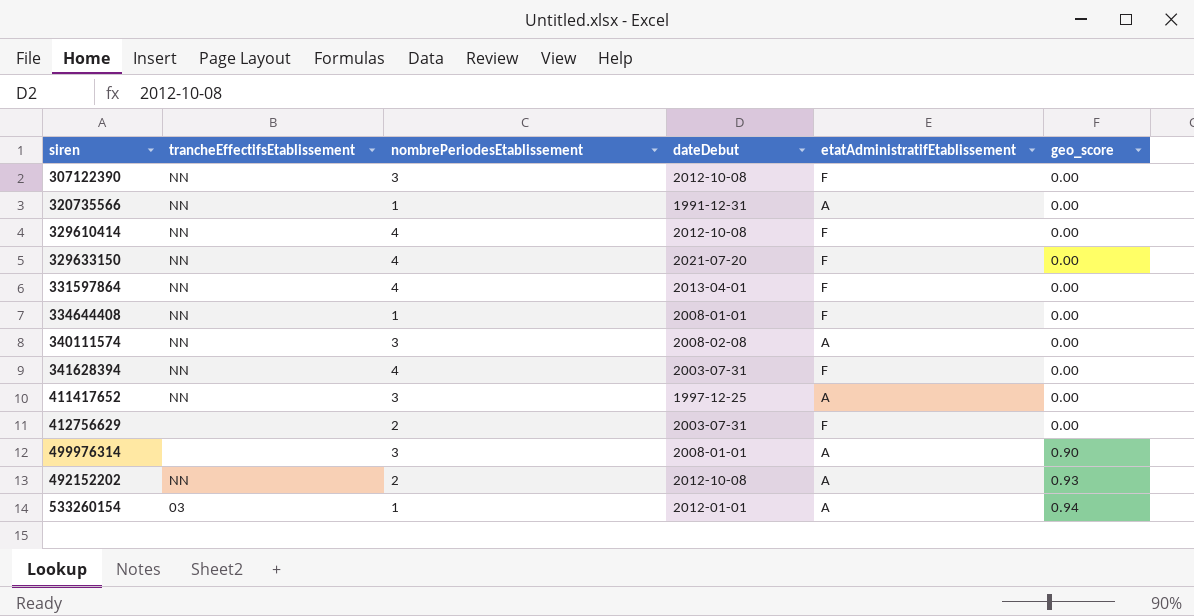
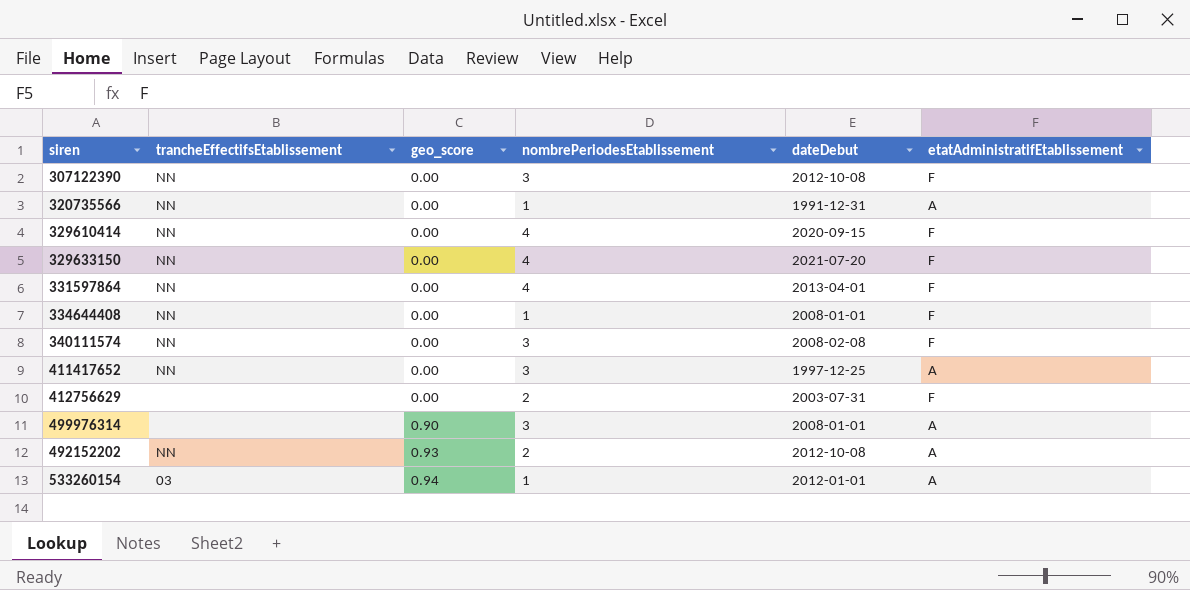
column geo_score | position: 6 -> 3
row 341628394: NN | 4 | 2003-07-31 | F | 0.00 -> none
329610414 | dateDebut: 2012-10-08 -> 2020-09-15
340111574 | etatAdministratifEtablissement: A -> F

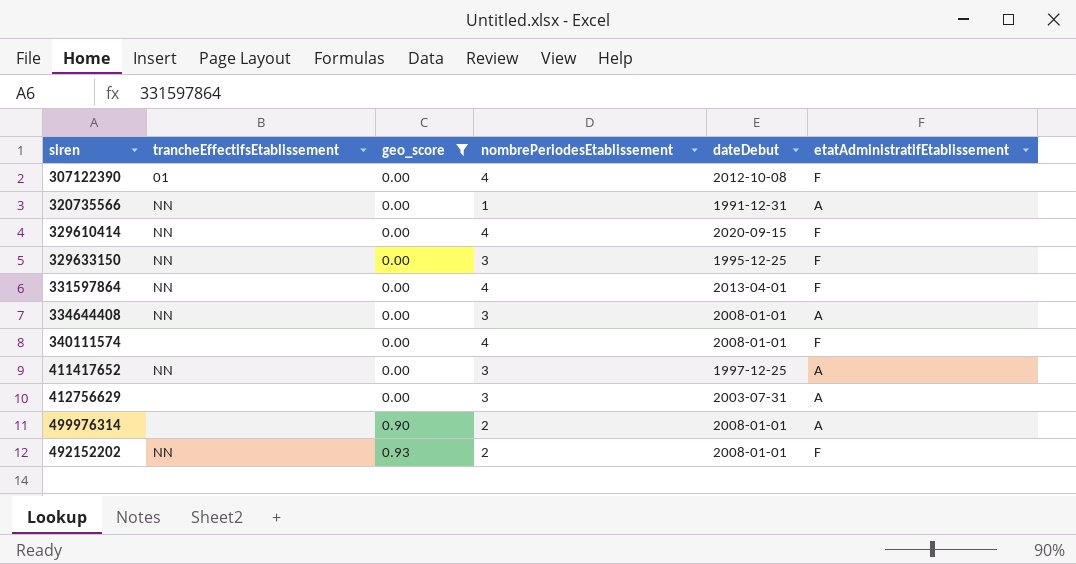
filter: none -> geo_score != 0.94
307122390 | trancheEffectifsEtablissement: NN -> 01
307122390 | nombrePeriodesEtablissement: 3 -> 4
329633150 | nombrePeriodesEtablissement: 4 -> 3
329633150 | dateDebut: 2021-07-20 -> 1995-12-25
334644408 | nombrePeriodesEtablissement: 1 -> 3
334644408 | etatAdministratifEtablissement: F -> A
340111574 | trancheEffectifsEtablissement: NN -> none
340111574 | nombrePeriodesEtablissement: 3 -> 4
340111574 | dateDebut: 2008-02-08 -> 2008-01-01
412756629 | nombrePeriodesEtablissement: 2 -> 3
412756629 | etatAdministratifEtablissement: F -> A
499976314 | nombrePeriodesEtablissement: 3 -> 2
492152202 | dateDebut: 2012-10-08 -> 2008-01-01
492152202 | etatAdministratifEtablissement: A -> F

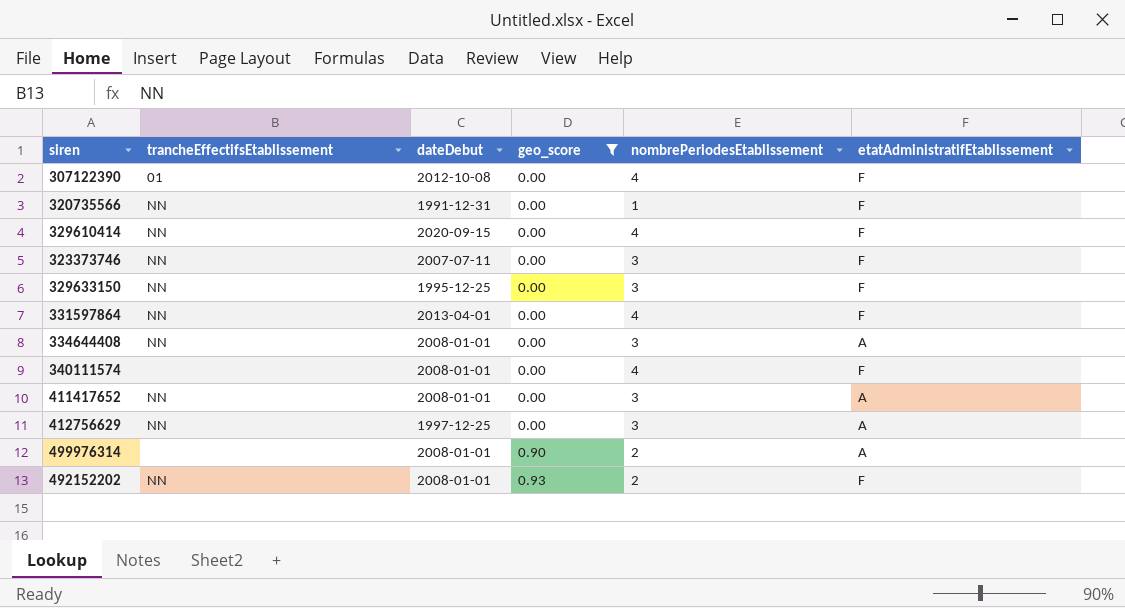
column dateDebut | position: 5 -> 3
320735566 | etatAdministratifEtablissement: A -> F
row 323373746: none -> NN | 2007-07-11 | 0.00 | 3 | F
411417652 | dateDebut: 1997-12-25 -> 2008-01-01
412756629 | trancheEffectifsEtablissement: none -> NN
412756629 | dateDebut: 2003-07-31 -> 1997-12-25

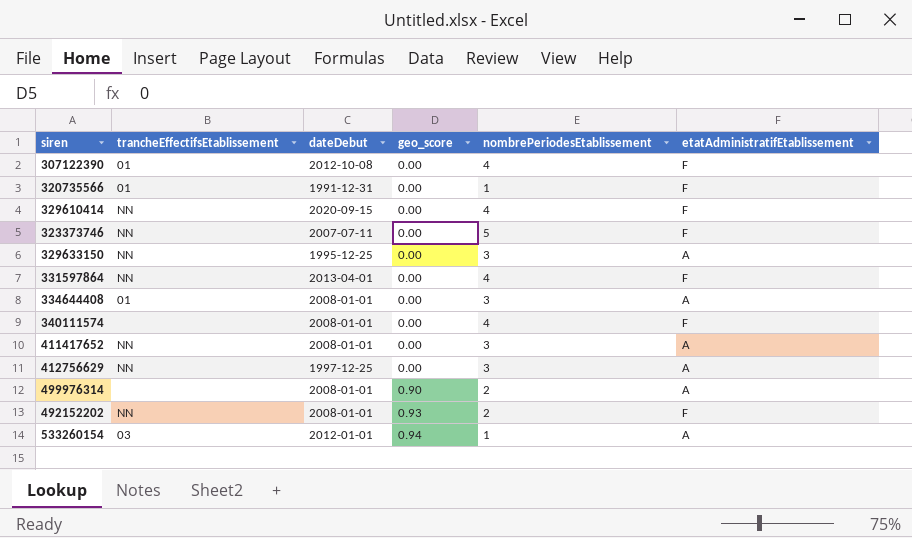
filter: geo_score != 0.94 -> none
320735566 | trancheEffectifsEtablissement: NN -> 01
323373746 | nombrePeriodesEtablissement: 3 -> 5
329633150 | etatAdministratifEtablissement: F -> A
334644408 | trancheEffectifsEtablissement: NN -> 01

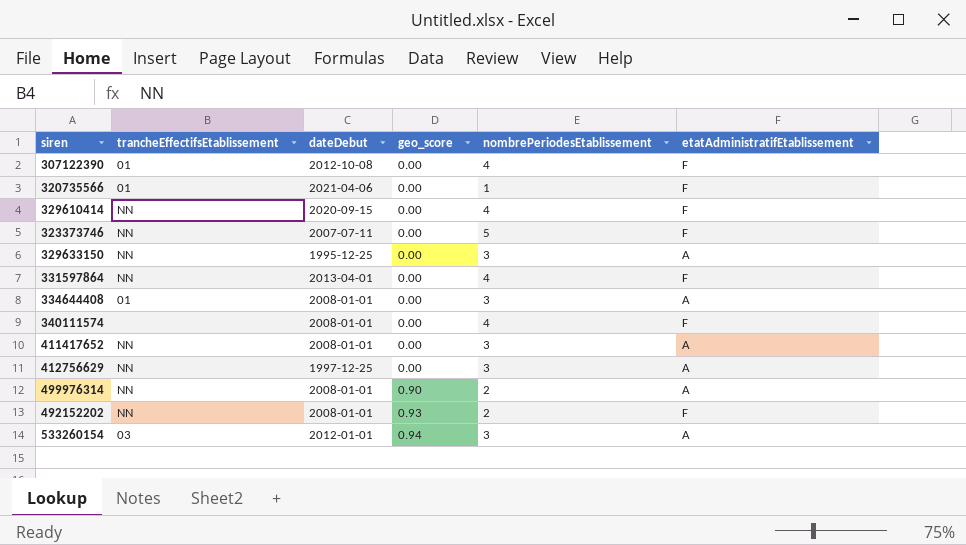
320735566 | dateDebut: 1991-12-31 -> 2021-04-06
499976314 | trancheEffectifsEtablissement: none -> NN
533260154 | nombrePeriodesEtablissement: 1 -> 3

